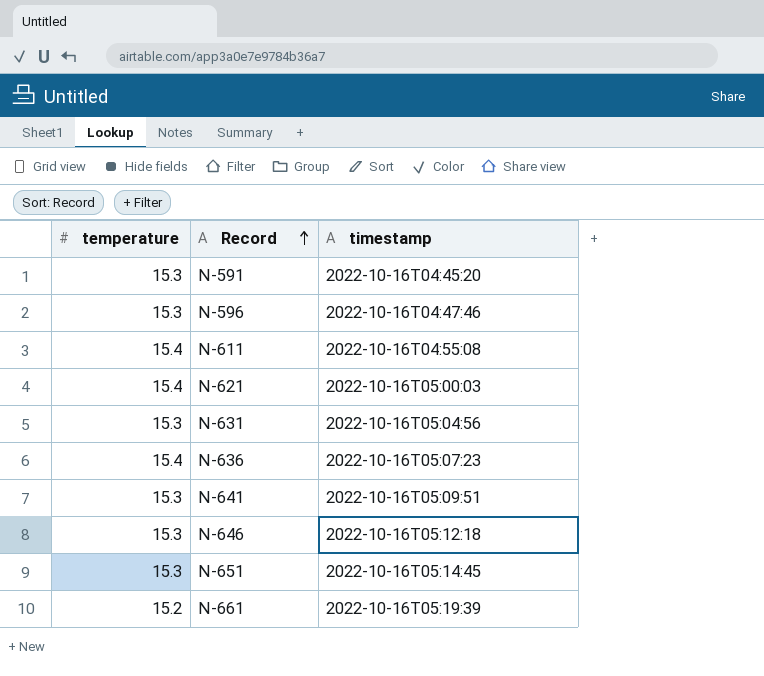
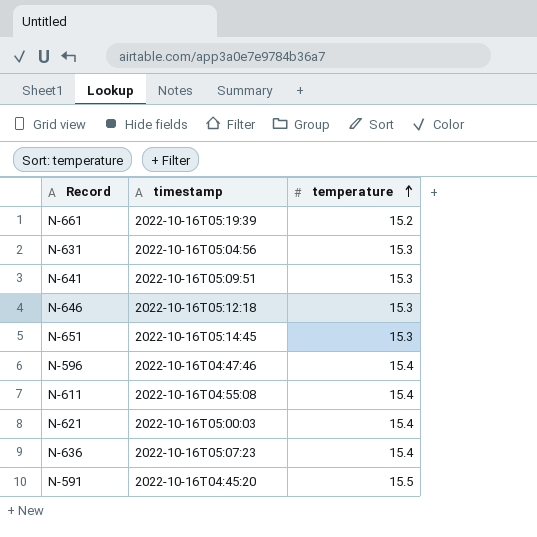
row order: Record ascending -> temperature ascending
column temperature | position: 1 -> 3
N-596 | temperature: 15.3 -> 15.4
N-591 | temperature: 15.3 -> 15.5

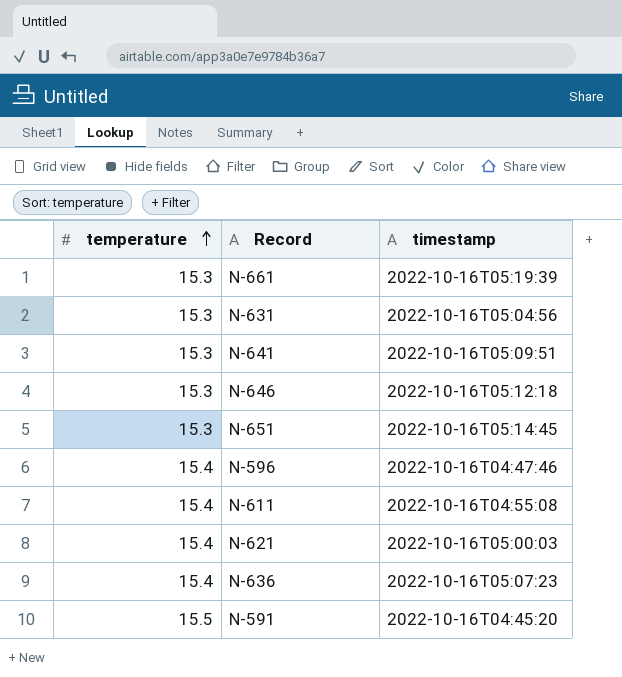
column temperature | position: 3 -> 1
N-661 | temperature: 15.2 -> 15.3

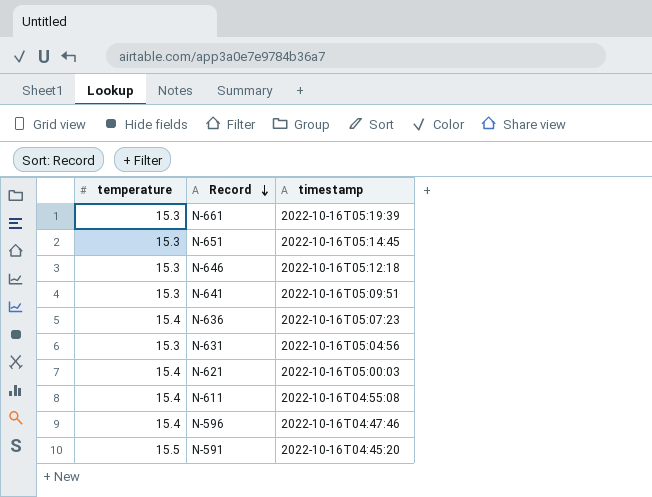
row order: temperature ascending -> Record descending

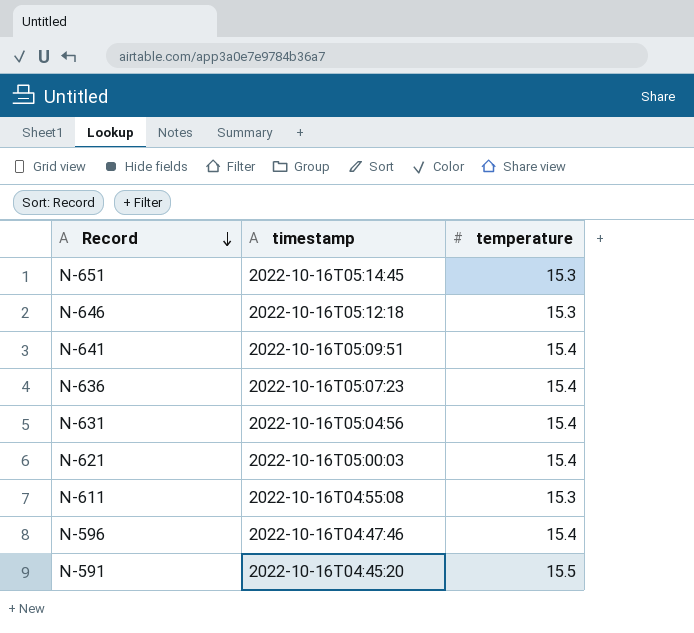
column temperature | position: 1 -> 3
row N-661: 15.3 | 2022-10-16T05:19:39 -> none
N-641 | temperature: 15.3 -> 15.4
N-631 | temperature: 15.3 -> 15.4
N-611 | temperature: 15.4 -> 15.3

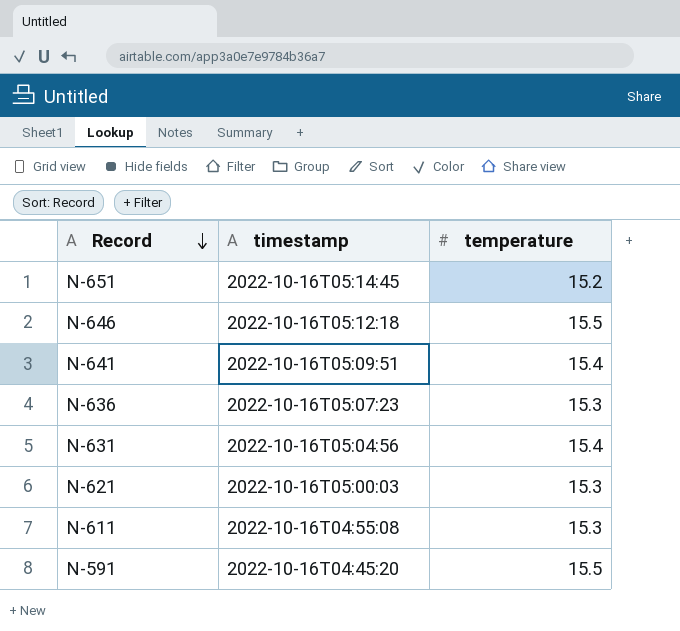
row N-596: 2022-10-16T04:47:46 | 15.4 -> none
N-651 | temperature: 15.3 -> 15.2
N-646 | temperature: 15.3 -> 15.5
N-636 | temperature: 15.4 -> 15.3
N-621 | temperature: 15.4 -> 15.3

